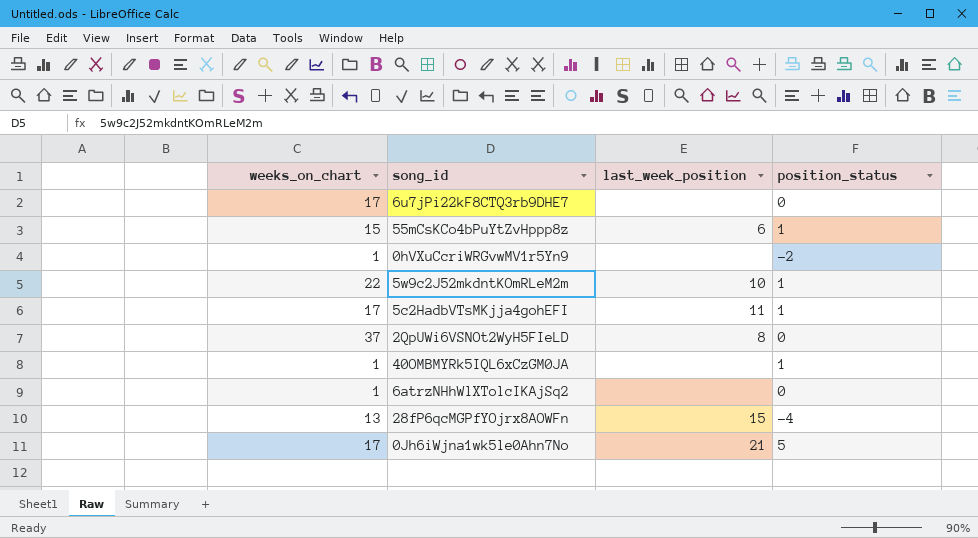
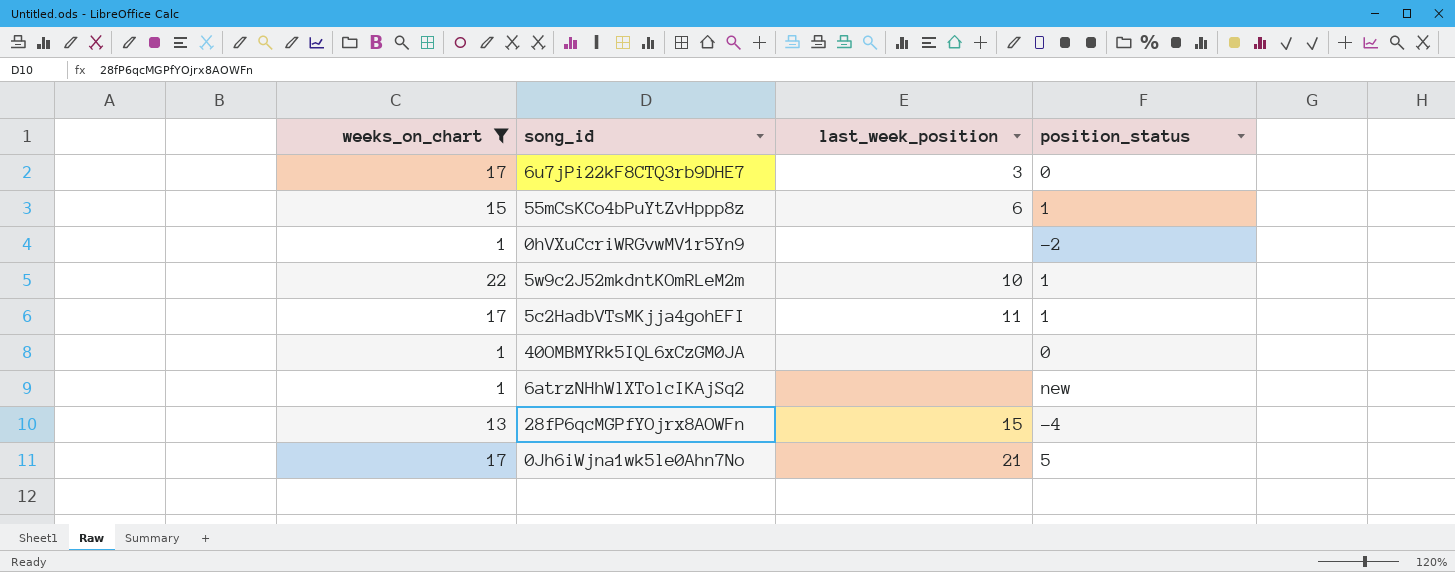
filter: none -> weeks_on_chart != 37
6u7jPi22kF8CTQ3rb9DHE7 | last_week_position: none -> 3
40OMBMYRk5IQL6xCzGM0JA | position_status: 1 -> 0
6atrzNHhWlXTolcIKAjSq2 | position_status: 0 -> new

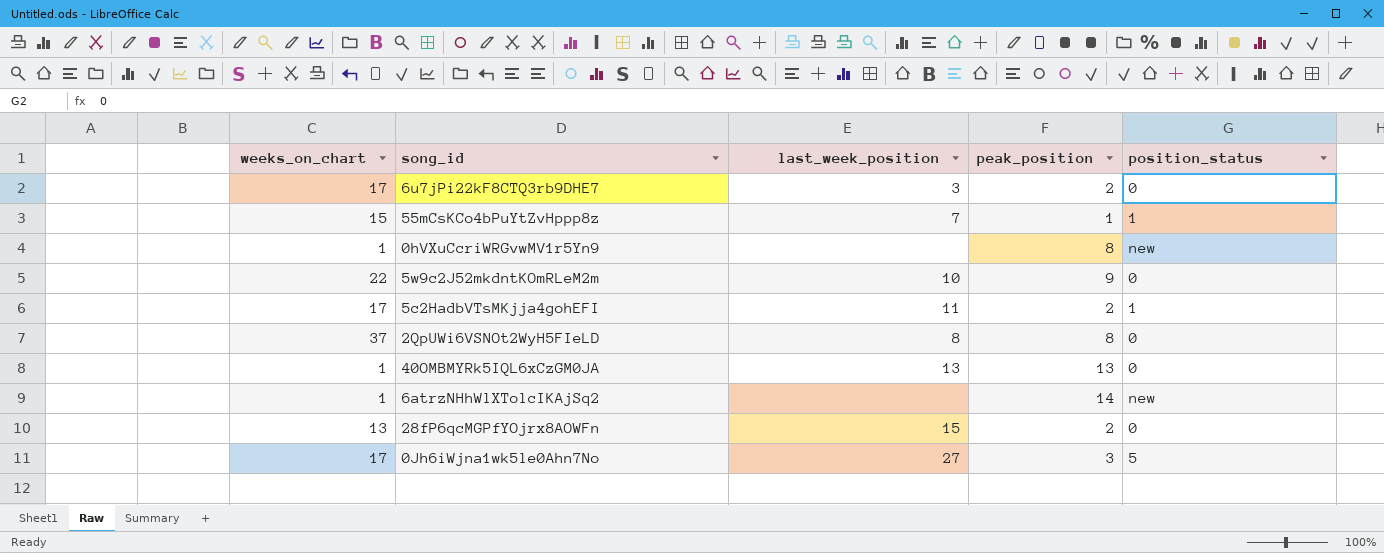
filter: weeks_on_chart != 37 -> none
column peak_position | position: none -> 4
55mCsKCo4bPuYtZvHppp8z | last_week_position: 6 -> 7
0hVXuCcriWRGvwMV1r5Yn9 | position_status: -2 -> new
5w9c2J52mkdntKOmRLeM2m | position_status: 1 -> 0
40OMBMYRk5IQL6xCzGM0JA | last_week_position: none -> 13
28fP6qcMGPfYOjrx8AOWFn | position_status: -4 -> 0
0Jh6iWjna1wk5le0Ahn7No | last_week_position: 21 -> 27

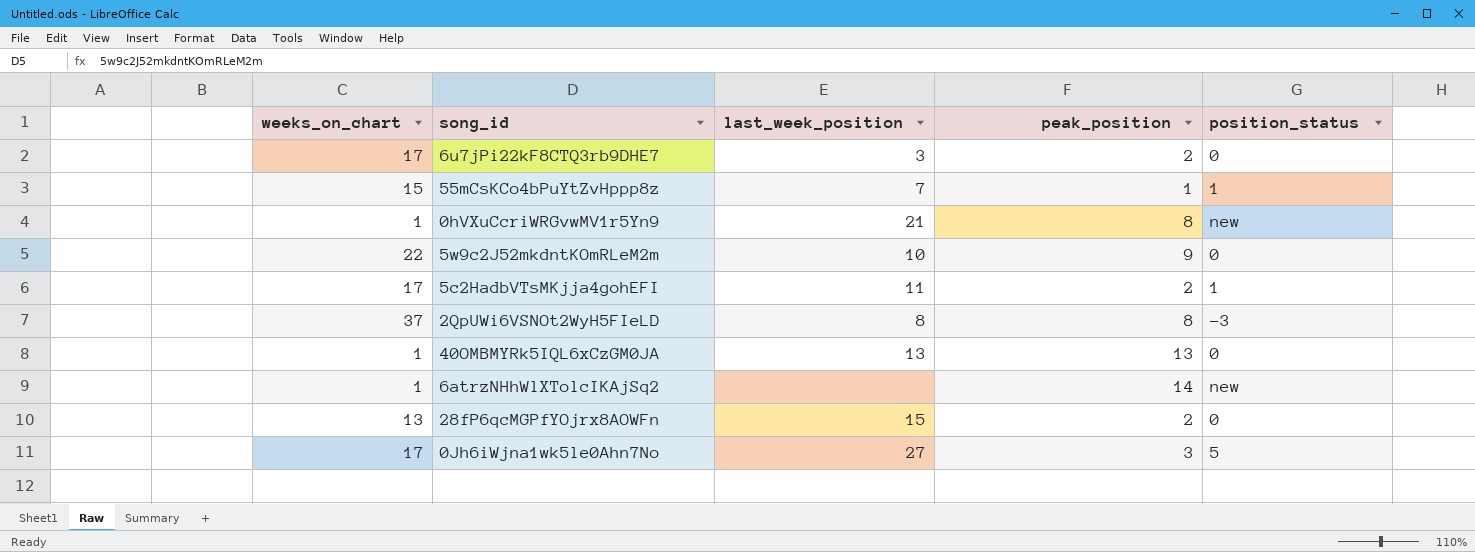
0hVXuCcriWRGvwMV1r5Yn9 | last_week_position: none -> 21
2QpUWi6VSNOt2WyH5FIeLD | position_status: 0 -> -3

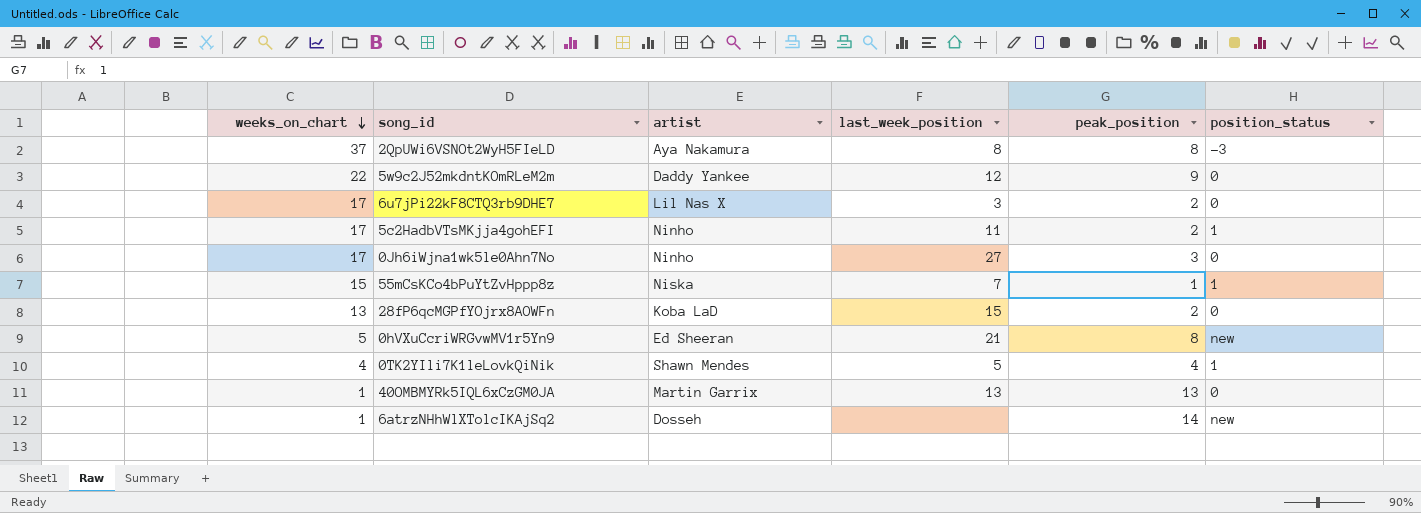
row order: none -> weeks_on_chart descending
column artist | position: none -> 3
5w9c2J52mkdntKOmRLeM2m | last_week_position: 10 -> 12
0Jh6iWjna1wk5le0Ahn7No | position_status: 5 -> 0
0hVXuCcriWRGvwMV1r5Yn9 | weeks_on_chart: 1 -> 5
row 0TK2YIli7K1leLovkQiNik: none -> 4 | Shawn Mendes | 5 | 4 | 1

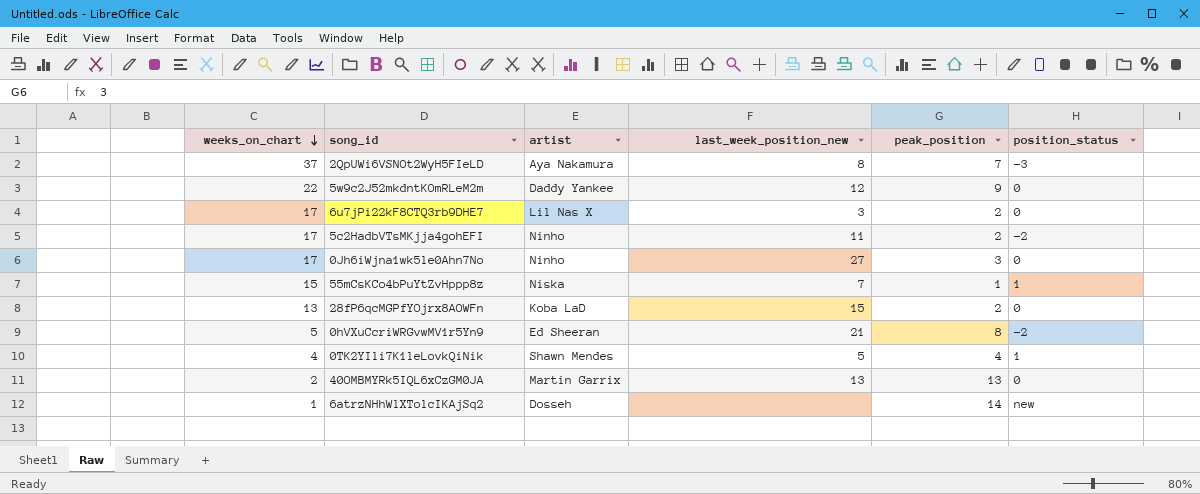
column name: last_week_position -> last_week_position_new
2QpUWi6VSNOt2WyH5FIeLD | peak_position: 8 -> 7
5c2HadbVTsMKjja4gohEFI | position_status: 1 -> -2
0hVXuCcriWRGvwMV1r5Yn9 | position_status: new -> -2
40OMBMYRk5IQL6xCzGM0JA | weeks_on_chart: 1 -> 2

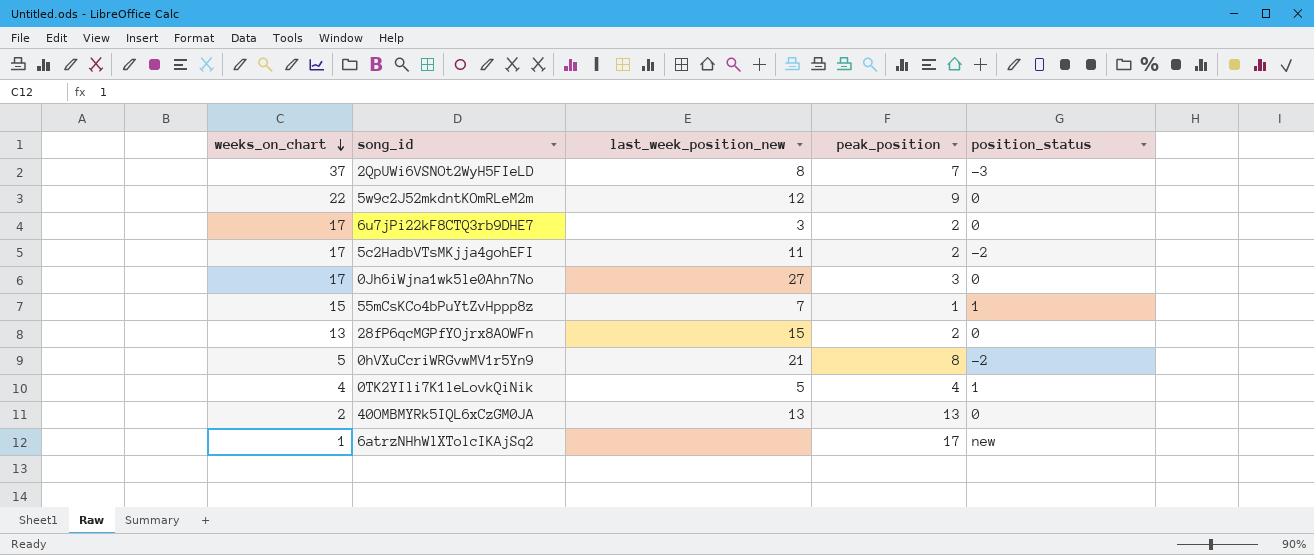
column artist | position: 3 -> none
6atrzNHhWlXTolcIKAjSq2 | peak_position: 14 -> 17

